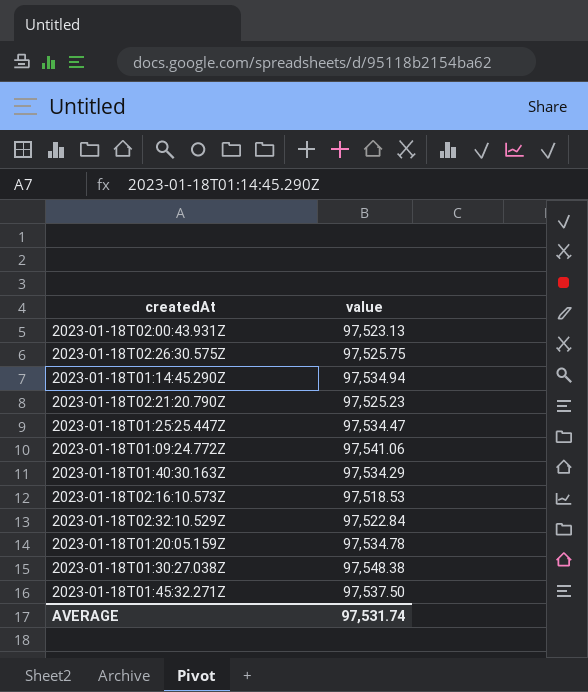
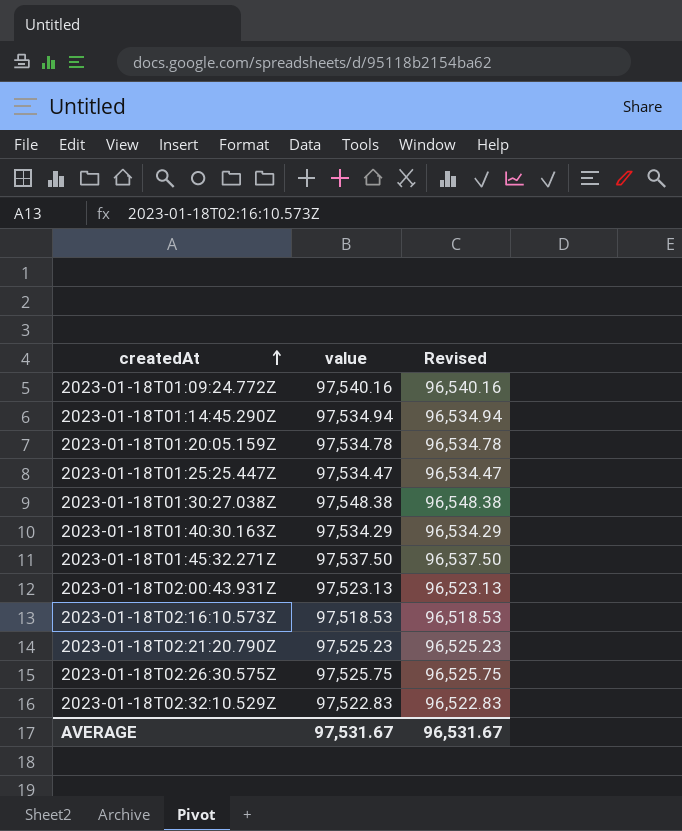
row order: none -> createdAt ascending
column Revised | formula: none -> [value] - 1000
2023-01-18T01:09:24.772Z | value: 97,541.06 -> 97,540.16
2023-01-18T02:32:10.529Z | value: 97,522.84 -> 97,522.83
AVERAGE | value: 97,531.74 -> 97,531.67

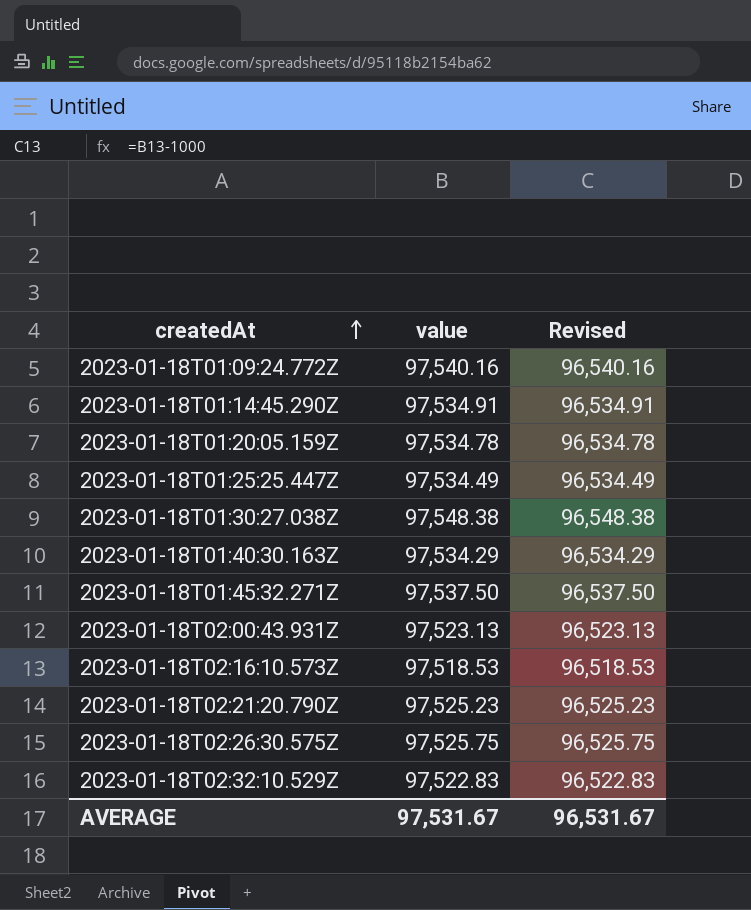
2023-01-18T01:14:45.290Z | value: 97,534.94 -> 97,534.91
2023-01-18T01:14:45.290Z | Revised: 96,534.94 -> 96,534.91
2023-01-18T01:25:25.447Z | value: 97,534.47 -> 97,534.49
2023-01-18T01:25:25.447Z | Revised: 96,534.47 -> 96,534.49

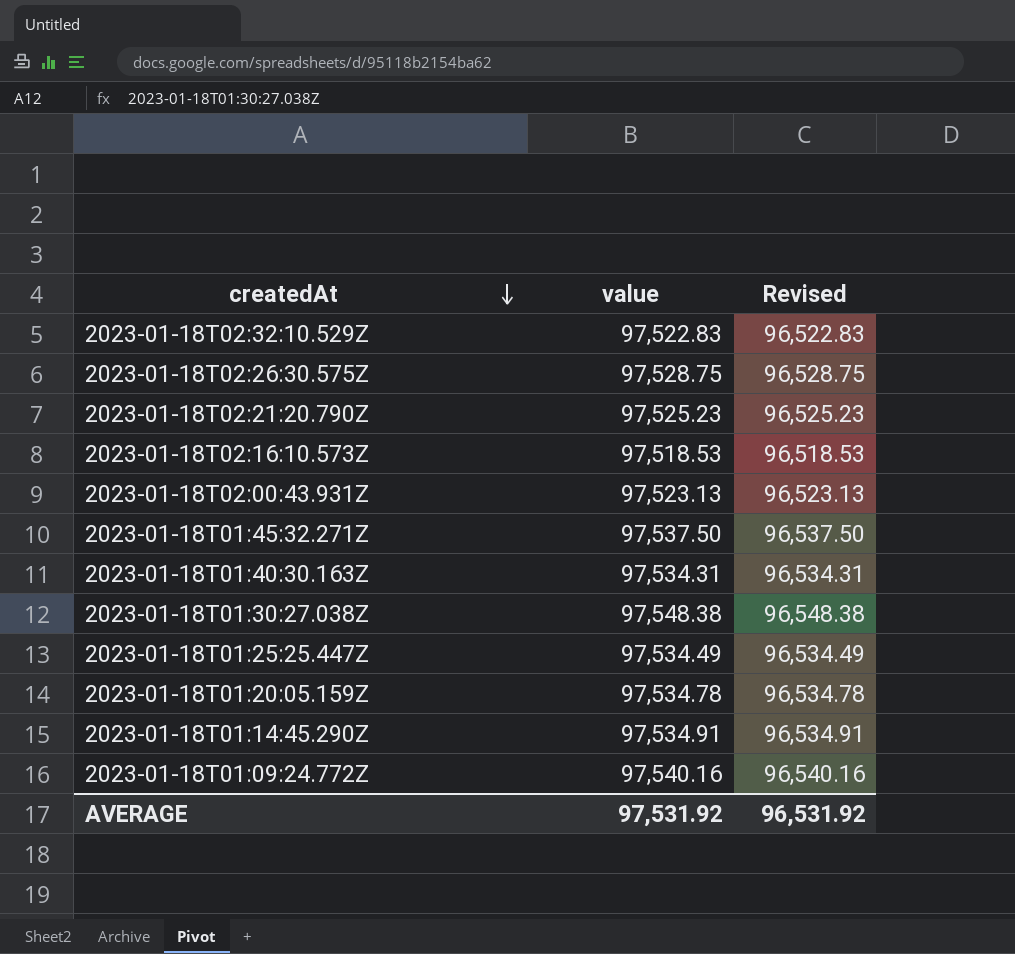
row order: createdAt ascending -> createdAt descending
2023-01-18T02:26:30.575Z | value: 97,525.75 -> 97,528.75
2023-01-18T02:26:30.575Z | Revised: 96,525.75 -> 96,528.75
2023-01-18T01:40:30.163Z | value: 97,534.29 -> 97,534.31
2023-01-18T01:40:30.163Z | Revised: 96,534.29 -> 96,534.31
AVERAGE | value: 97,531.67 -> 97,531.92
AVERAGE | Revised: 96,531.67 -> 96,531.92

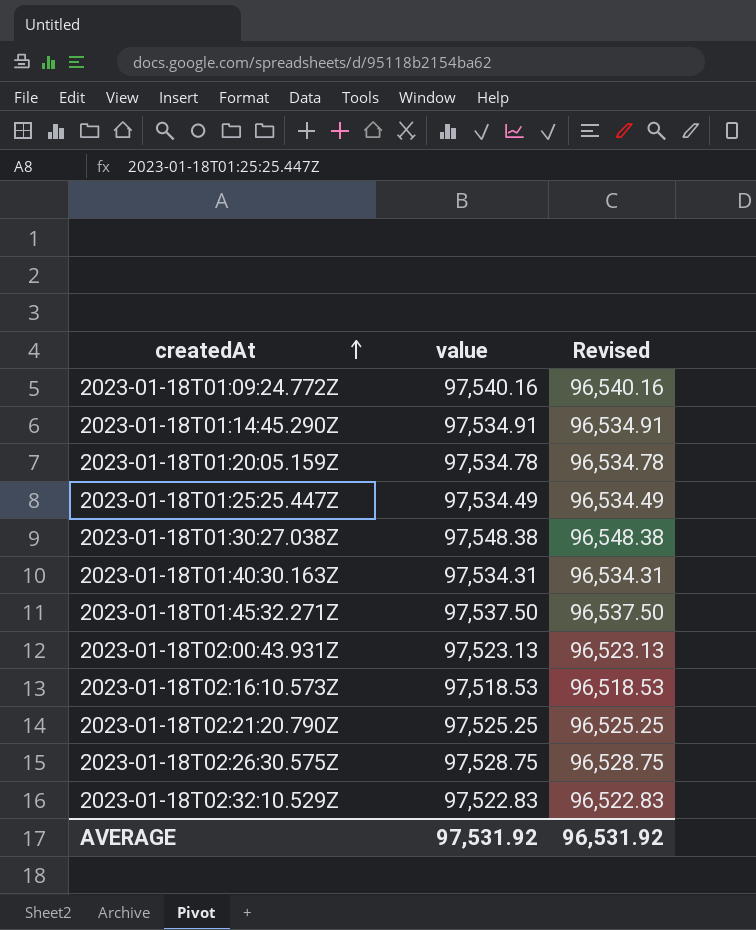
row order: createdAt descending -> createdAt ascending
2023-01-18T02:21:20.790Z | value: 97,525.23 -> 97,525.25
2023-01-18T02:21:20.790Z | Revised: 96,525.23 -> 96,525.25

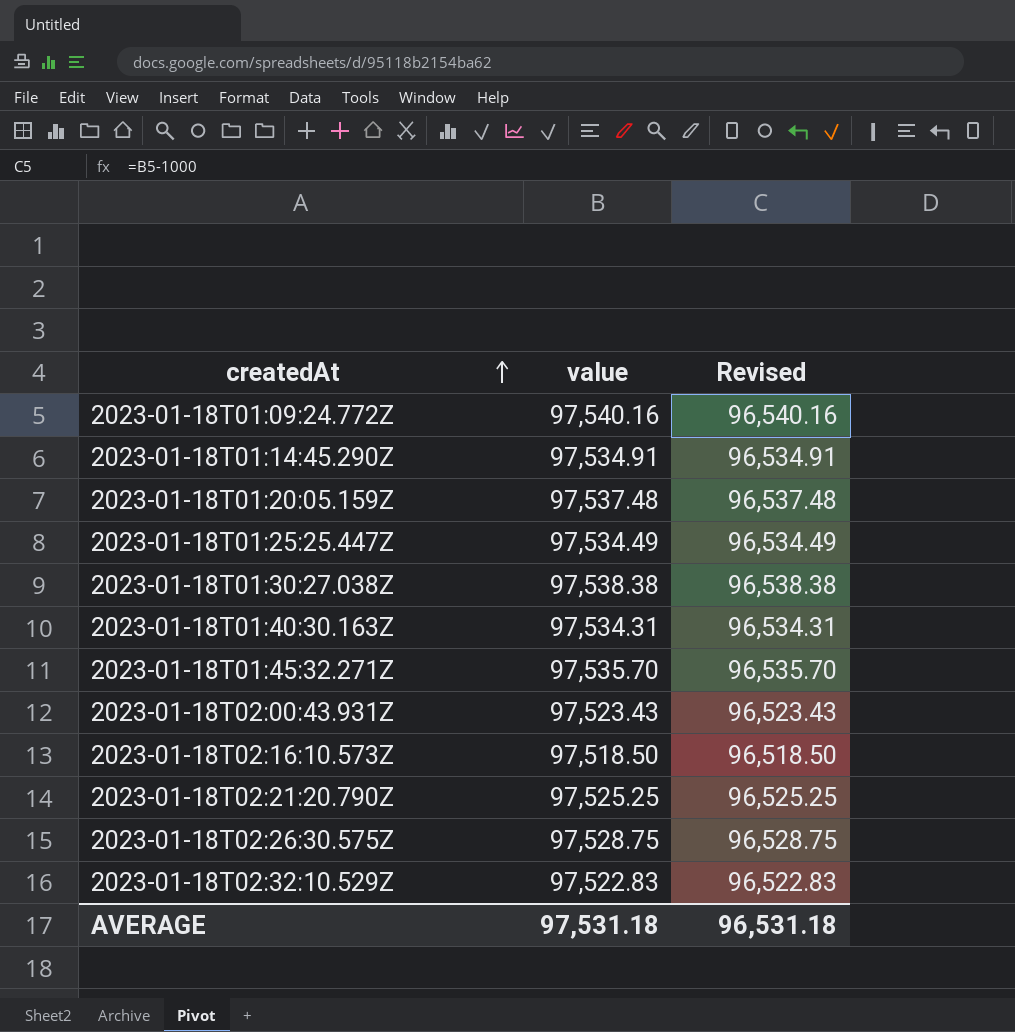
2023-01-18T01:20:05.159Z | value: 97,534.78 -> 97,537.48
2023-01-18T01:20:05.159Z | Revised: 96,534.78 -> 96,537.48
2023-01-18T01:30:27.038Z | value: 97,548.38 -> 97,538.38
2023-01-18T01:30:27.038Z | Revised: 96,548.38 -> 96,538.38
2023-01-18T01:45:32.271Z | value: 97,537.50 -> 97,535.70
2023-01-18T01:45:32.271Z | Revised: 96,537.50 -> 96,535.70
2023-01-18T02:00:43.931Z | value: 97,523.13 -> 97,523.43
2023-01-18T02:00:43.931Z | Revised: 96,523.13 -> 96,523.43
2023-01-18T02:16:10.573Z | value: 97,518.53 -> 97,518.50
2023-01-18T02:16:10.573Z | Revised: 96,518.53 -> 96,518.50
AVERAGE | value: 97,531.92 -> 97,531.18
AVERAGE | Revised: 96,531.92 -> 96,531.18

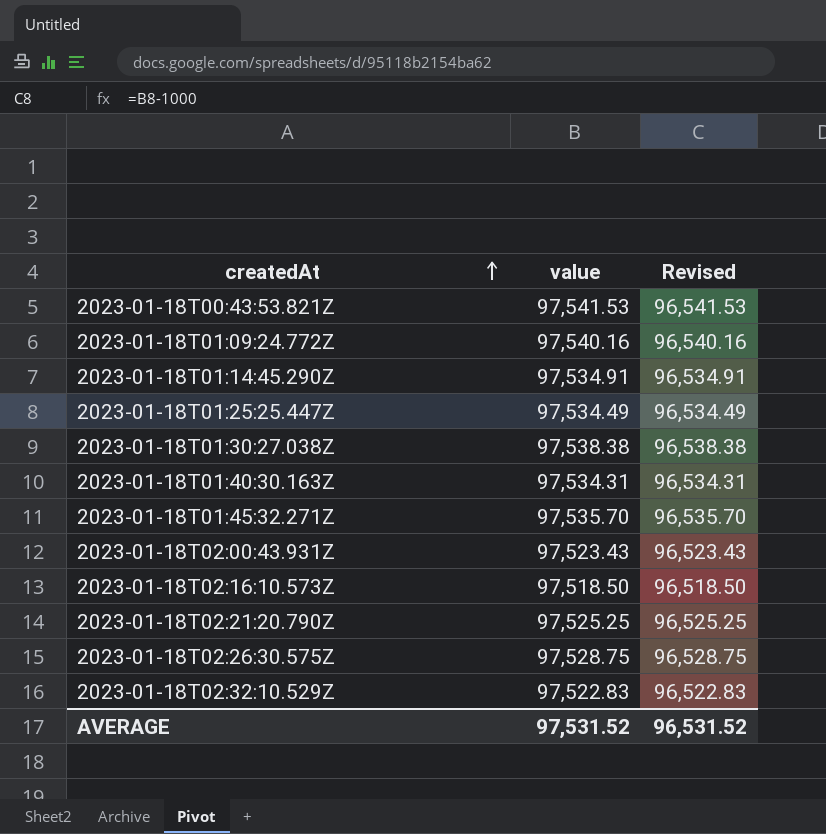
row 2023-01-18T01:20:05.159Z: 97,537.48 | 96,537.48 -> none
row 2023-01-18T00:43:53.821Z: none -> 97,541.53 | 96,541.53
AVERAGE | value: 97,531.18 -> 97,531.52
AVERAGE | Revised: 96,531.18 -> 96,531.52

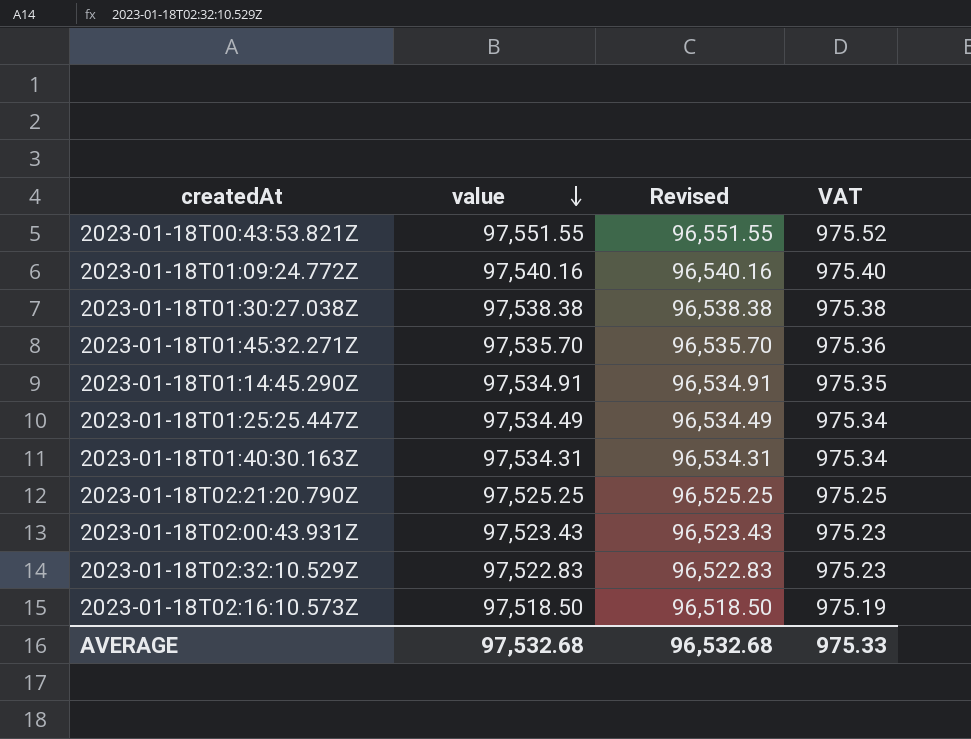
row order: createdAt ascending -> value descending
column VAT | formula: none -> [value] * 0.01
row 2023-01-18T02:26:30.575Z: 97,528.75 | 96,528.75 -> none
2023-01-18T00:43:53.821Z | value: 97,541.53 -> 97,551.55
2023-01-18T00:43:53.821Z | Revised: 96,541.53 -> 96,551.55
AVERAGE | value: 97,531.52 -> 97,532.68
AVERAGE | Revised: 96,531.52 -> 96,532.68

